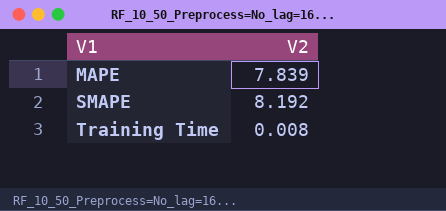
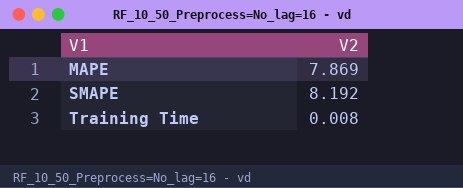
MAPE | V2: 7.839 -> 7.869

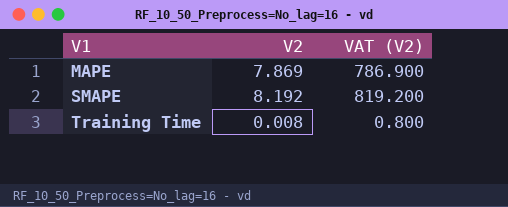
column VAT (V2) | formula: none -> [V2] * 100

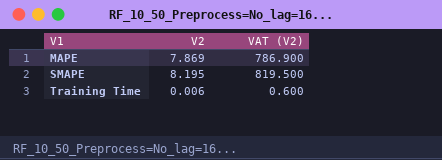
SMAPE | V2: 8.192 -> 8.195
SMAPE | VAT (V2): 819.200 -> 819.500
Training Time | V2: 0.008 -> 0.006
Training Time | VAT (V2): 0.800 -> 0.600

